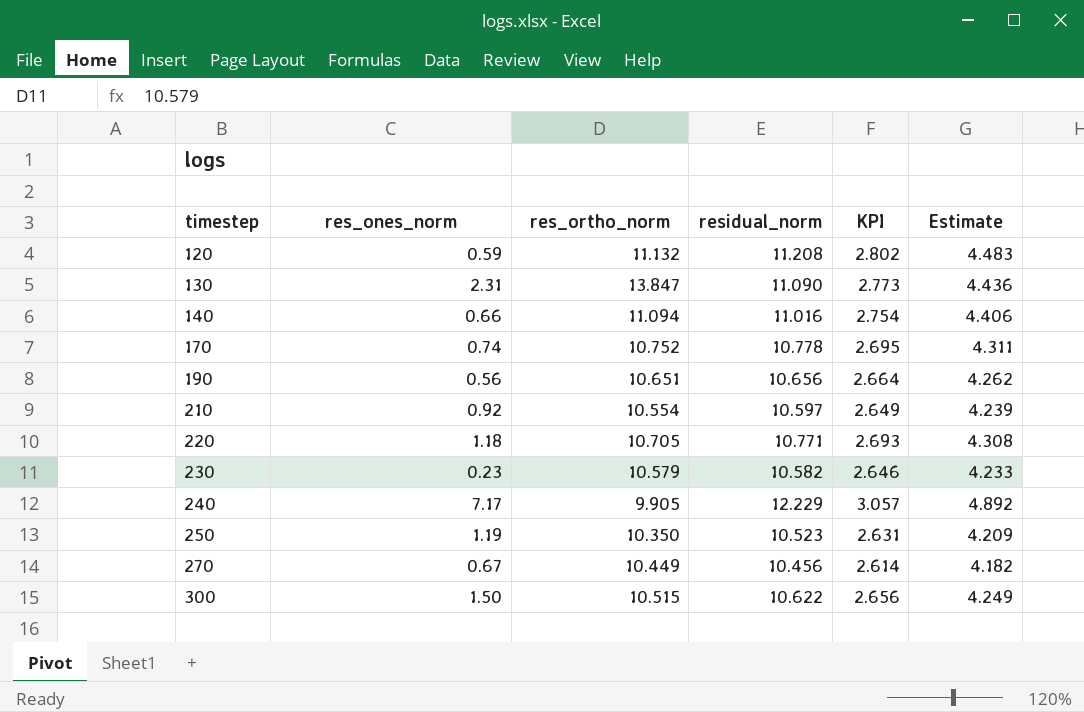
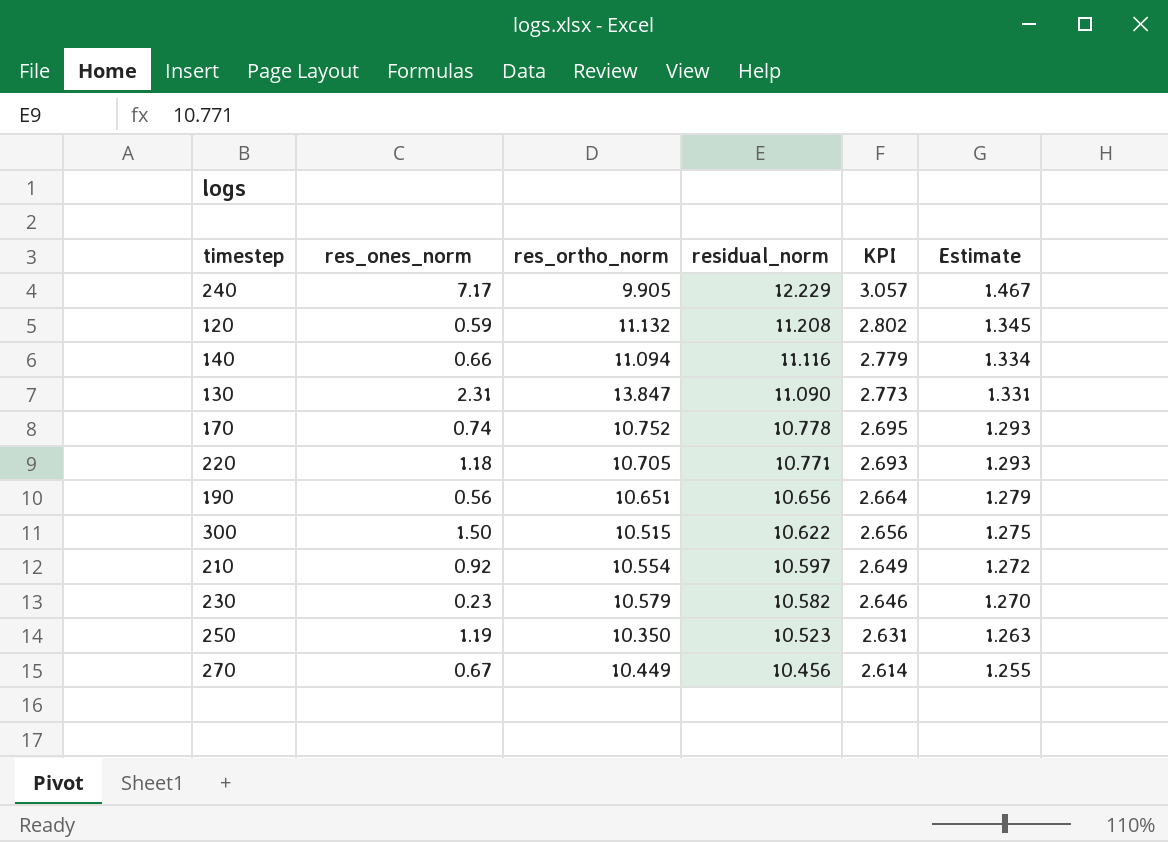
row order: timestep ascending -> residual_norm descending
column Estimate | formula: [residual_norm] * 0.4 -> [residual_norm] * 0.12
140 | residual_norm: 11.016 -> 11.116
140 | KPI: 2.754 -> 2.779

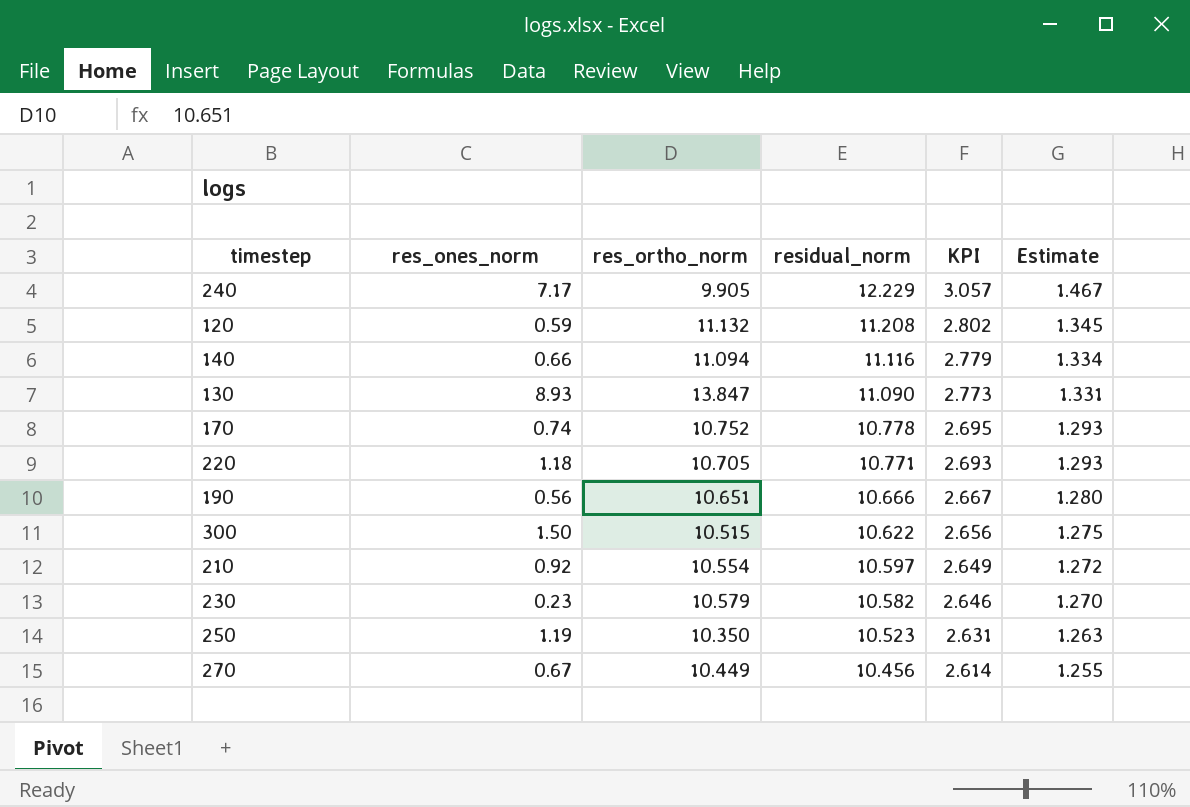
130 | res_ones_norm: 2.31 -> 8.93
190 | residual_norm: 10.656 -> 10.666
190 | KPI: 2.664 -> 2.667
190 | Estimate: 1.279 -> 1.280

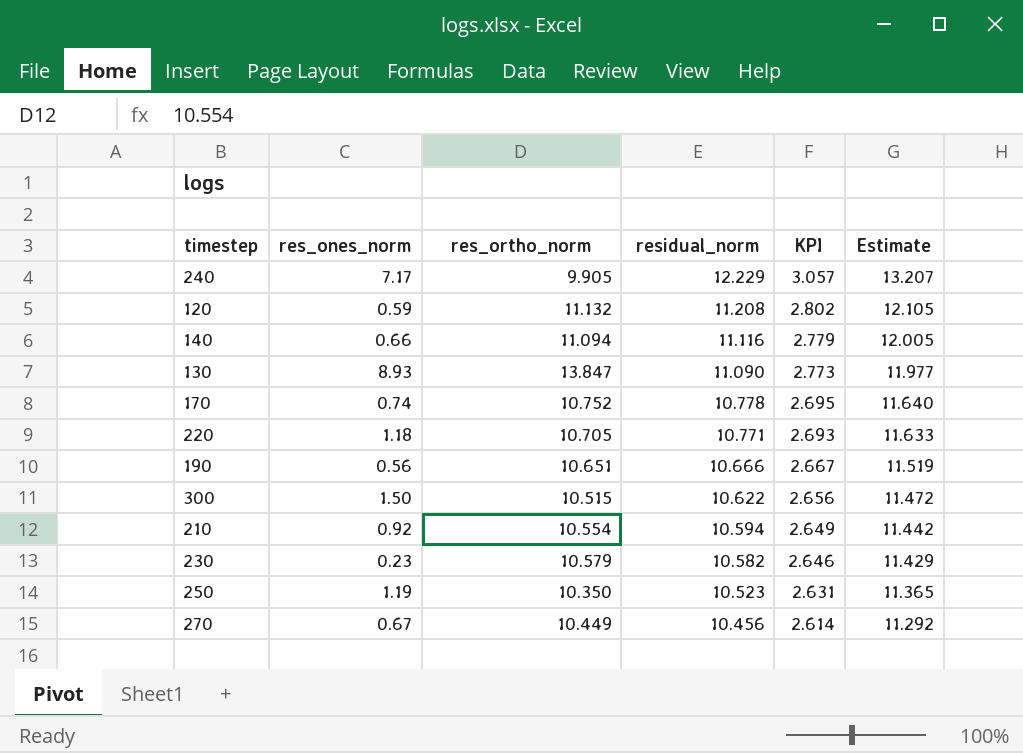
column Estimate | formula: [residual_norm] * 0.12 -> [residual_norm] * 1.08
210 | residual_norm: 10.597 -> 10.594

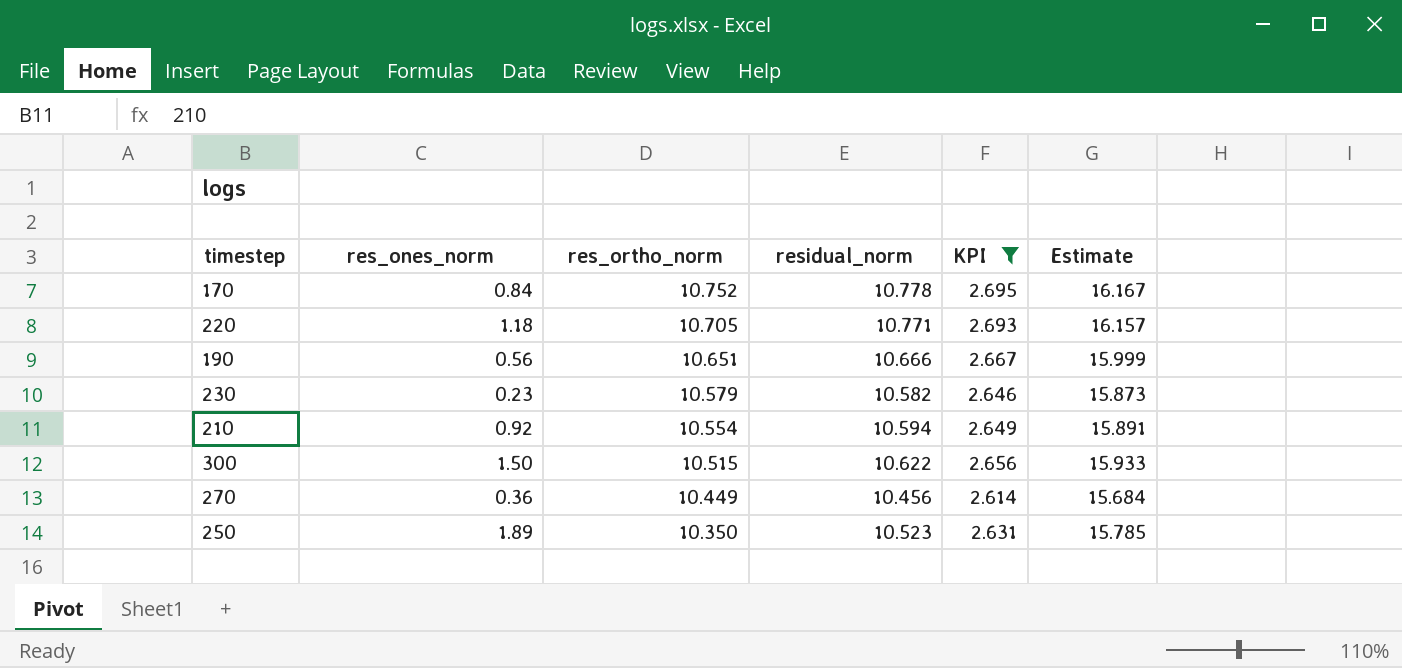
filter: none -> KPI <= 2.695
row order: residual_norm descending -> res_ortho_norm descending
column Estimate | formula: [residual_norm] * 1.08 -> [residual_norm] * 1.5
170 | res_ones_norm: 0.74 -> 0.84
270 | res_ones_norm: 0.67 -> 0.36
250 | res_ones_norm: 1.19 -> 1.89

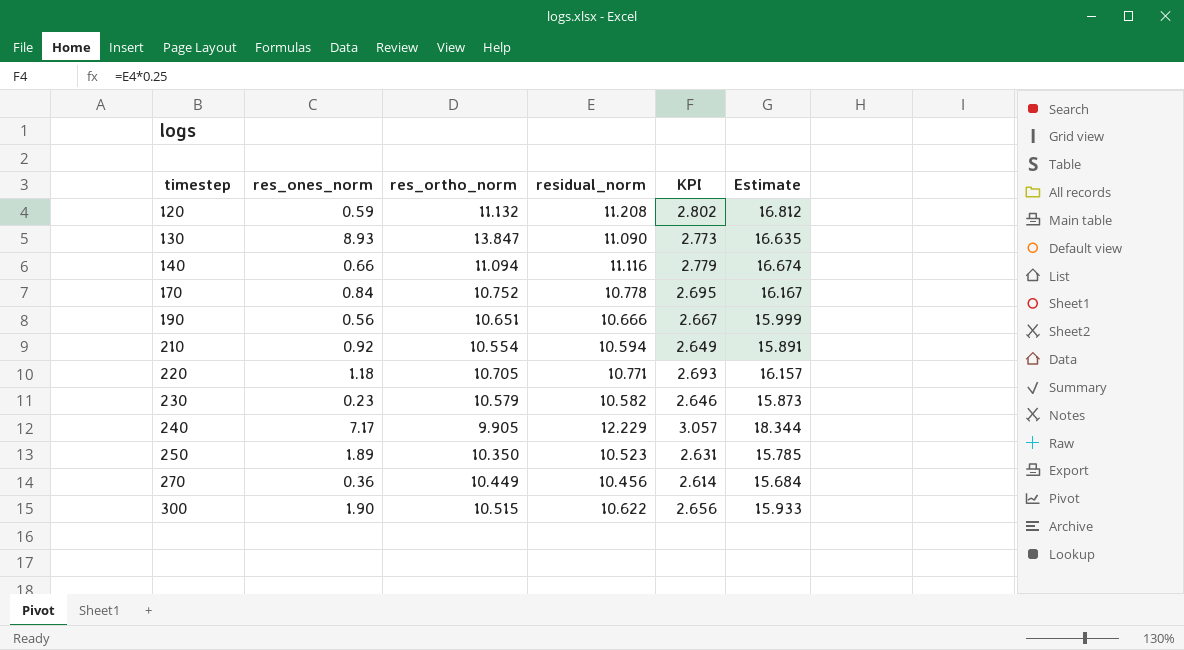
filter: KPI <= 2.695 -> none
row order: res_ortho_norm descending -> timestep ascending
300 | res_ones_norm: 1.50 -> 1.90

